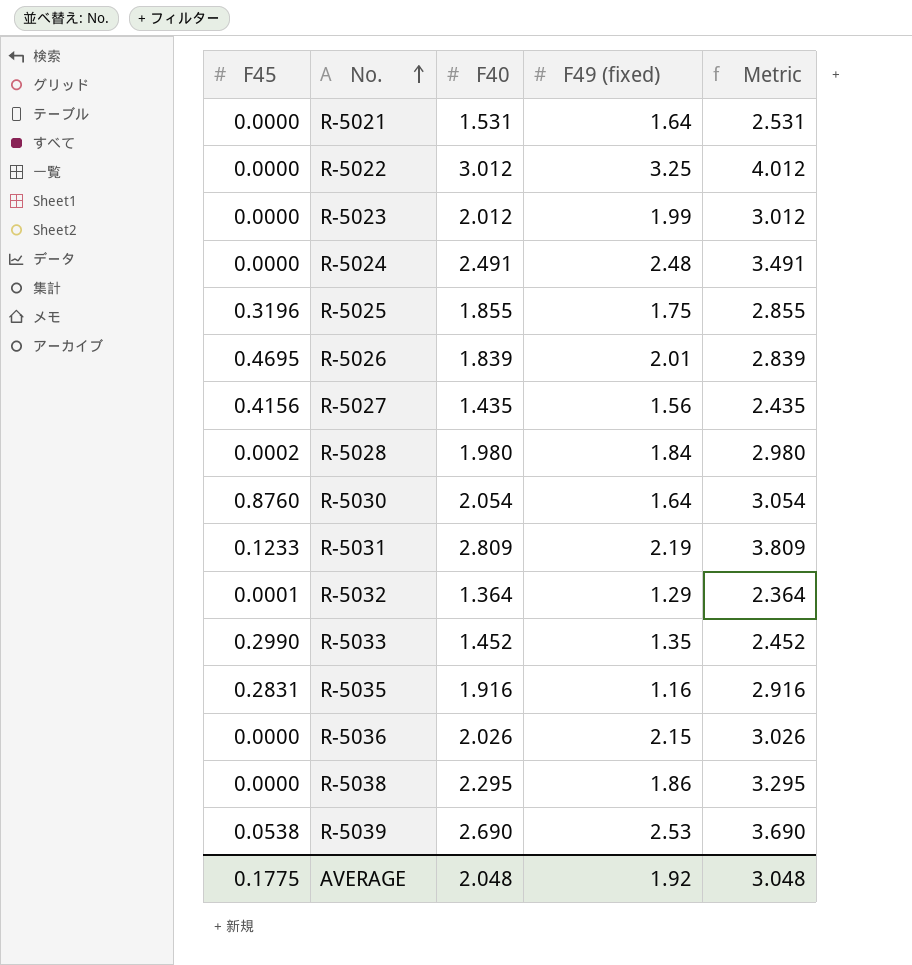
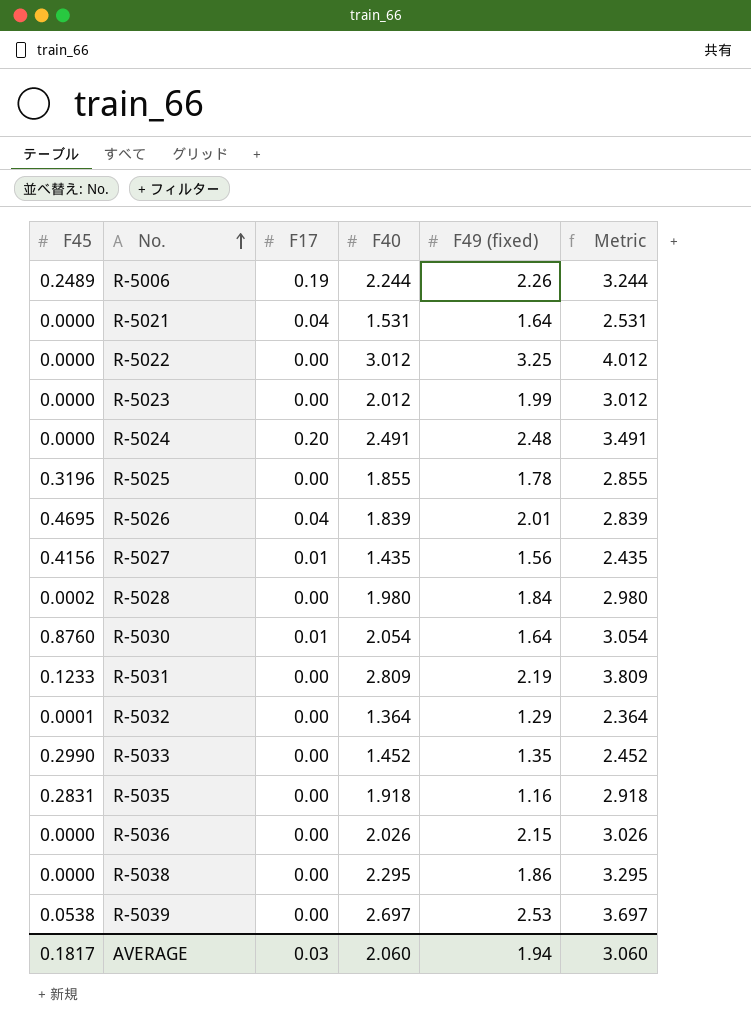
column F17 | position: none -> 3
row R-5006: none -> 0.2489 | 0.19 | 2.244 | 2.26 | 3.244
R-5025 | F49 (fixed): 1.75 -> 1.78
R-5035 | F40: 1.916 -> 1.918
R-5035 | Metric: 2.916 -> 2.918
R-5039 | F40: 2.690 -> 2.697
R-5039 | Metric: 3.690 -> 3.697
AVERAGE | F45: 0.1775 -> 0.1817
AVERAGE | F40: 2.048 -> 2.060
AVERAGE | F49 (fixed): 1.92 -> 1.94
AVERAGE | Metric: 3.048 -> 3.060

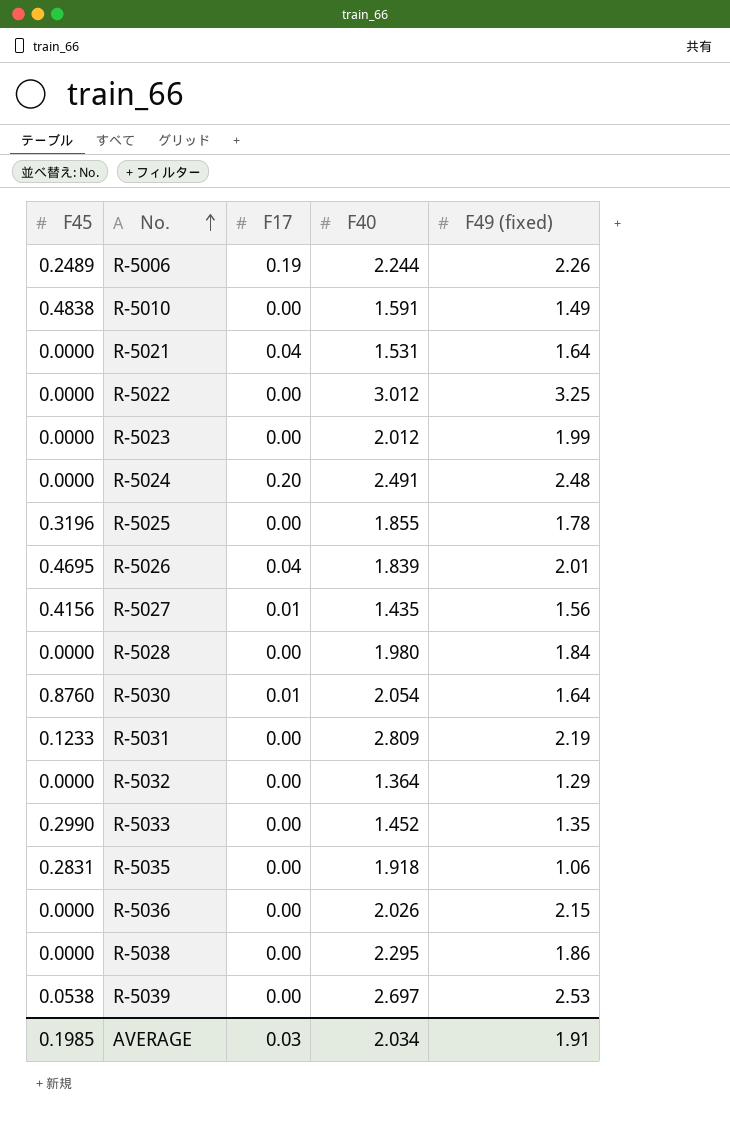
column Metric | formula: [F40] + 1 -> none
row R-5010: none -> 0.4838 | 0.00 | 1.591 | 1.49
R-5028 | F45: 0.0002 -> 0.0000
R-5032 | F45: 0.0001 -> 0.0000
R-5035 | F49 (fixed): 1.16 -> 1.06
AVERAGE | F45: 0.1817 -> 0.1985
AVERAGE | F40: 2.060 -> 2.034
AVERAGE | F49 (fixed): 1.94 -> 1.91

